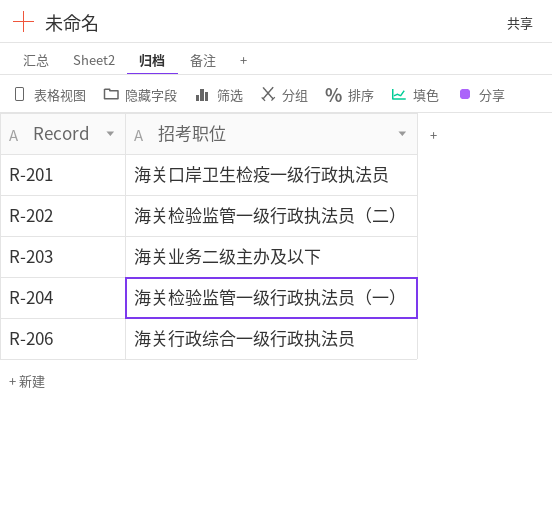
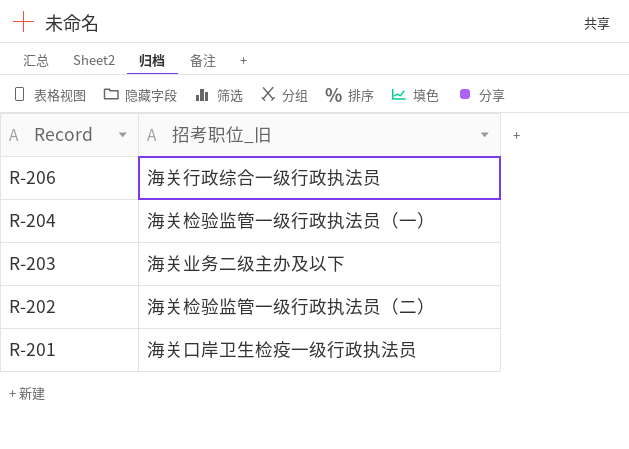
row order: Record ascending -> Record descending
column name: 招考职位 -> 招考职位_旧

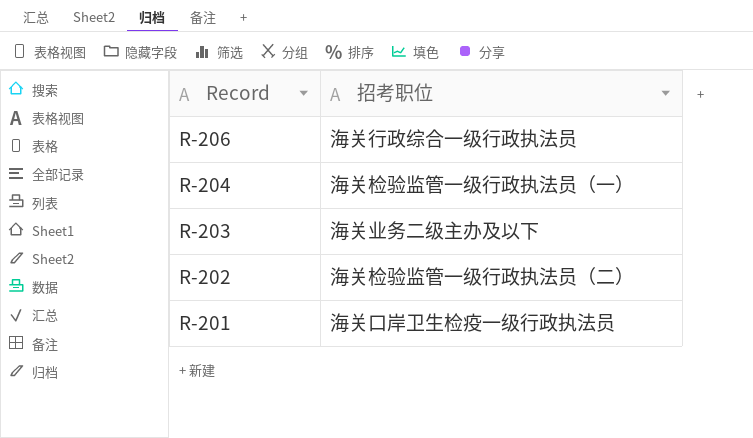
column name: 招考职位_旧 -> 招考职位

